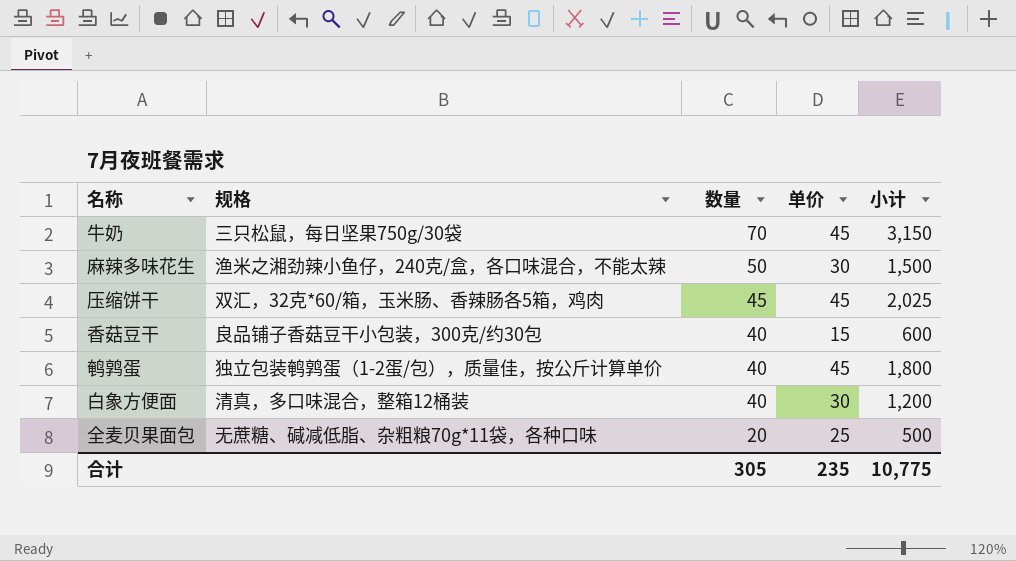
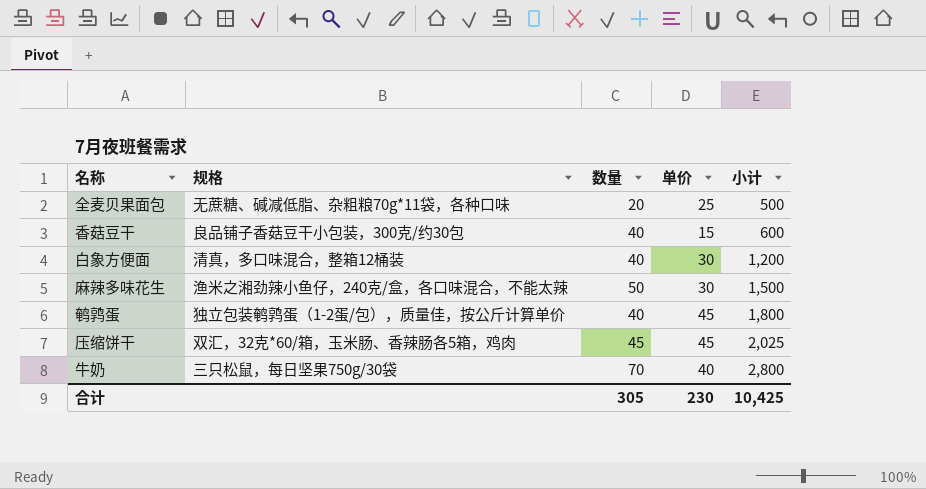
row order: 数量 descending -> 小计 ascending
牛奶 | 单价: 45 -> 40
牛奶 | 小计: 3,150 -> 2,800
合计 | 单价: 235 -> 230
合计 | 小计: 10,775 -> 10,425

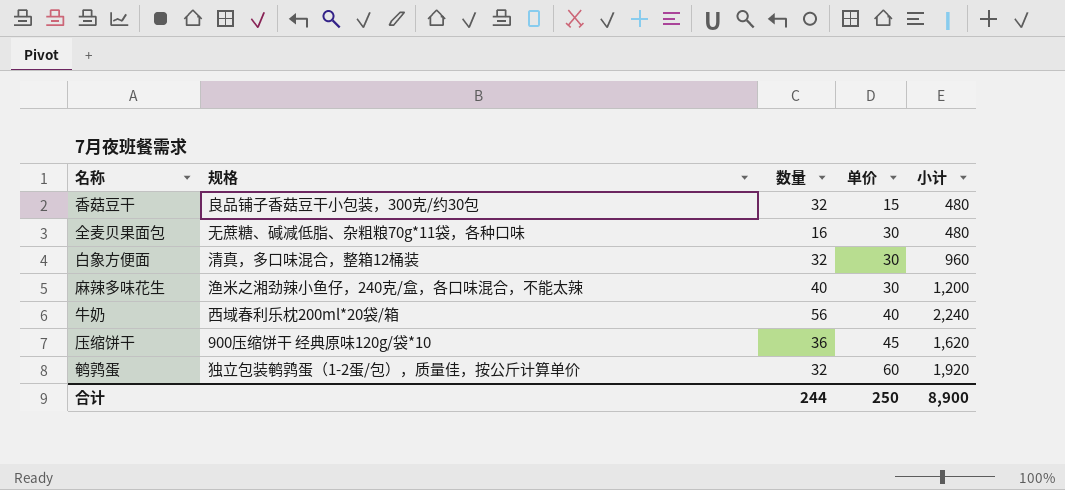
row order: 小计 ascending -> 单价 ascending
香菇豆干 | 数量: 40 -> 32
香菇豆干 | 小计: 600 -> 480
全麦贝果面包 | 数量: 20 -> 16
全麦贝果面包 | 单价: 25 -> 30
全麦贝果面包 | 小计: 500 -> 480
白象方便面 | 数量: 40 -> 32
白象方便面 | 小计: 1,200 -> 960
麻辣多味花生 | 数量: 50 -> 40
麻辣多味花生 | 小计: 1,500 -> 1,200
牛奶 | 规格: 三只松鼠，每日坚果750g/30袋 -> 西域春利乐枕200ml*20袋/箱
牛奶 | 数量: 70 -> 56
牛奶 | 小计: 2,800 -> 2,240
压缩饼干 | 规格: 双汇，32克*60/箱，玉米肠、香辣肠各5箱，鸡肉 -> 900压缩饼干 经典原味120g/袋*10
压缩饼干 | 数量: 45 -> 36
压缩饼干 | 小计: 2,025 -> 1,620
鹌鹑蛋 | 数量: 40 -> 32
鹌鹑蛋 | 单价: 45 -> 60
鹌鹑蛋 | 小计: 1,800 -> 1,920
合计 | 数量: 305 -> 244
合计 | 单价: 230 -> 250
合计 | 小计: 10,425 -> 8,900

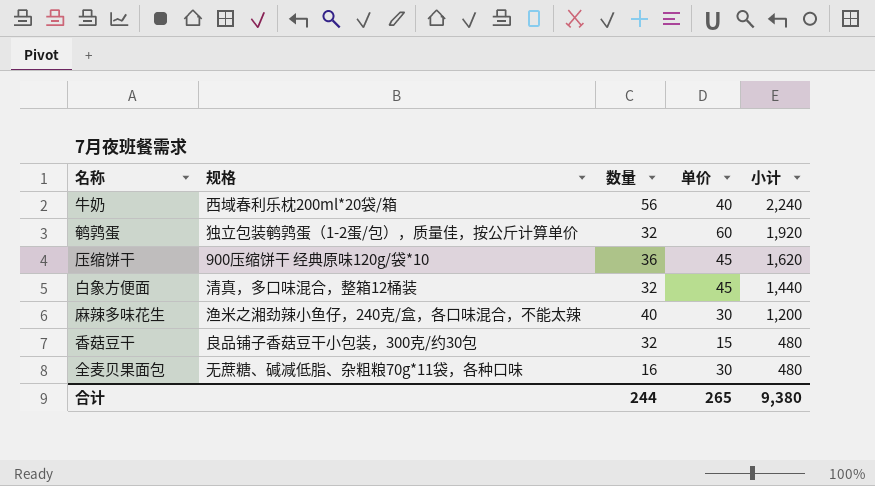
row order: 单价 ascending -> 小计 descending
白象方便面 | 单价: 30 -> 45
白象方便面 | 小计: 960 -> 1,440
合计 | 单价: 250 -> 265
合计 | 小计: 8,900 -> 9,380

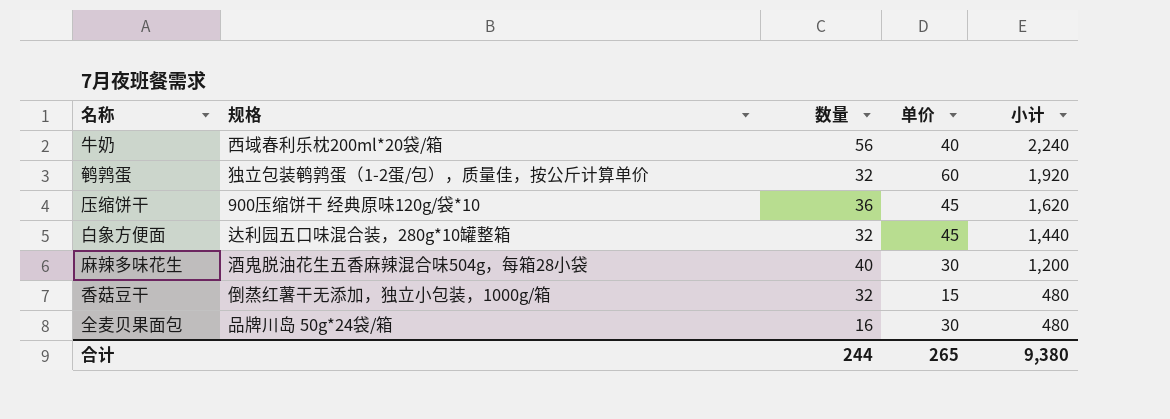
白象方便面 | 规格: 清真，多口味混合，整箱12桶装 -> 达利园五口味混合装，280g*10罐整箱
麻辣多味花生 | 规格: 渔米之湘劲辣小鱼仔，240克/盒，各口味混合，不能太辣 -> 酒鬼脱油花生五香麻辣混合味504g，每箱28小袋
香菇豆干 | 规格: 良品铺子香菇豆干小包装，300克/约30包 -> 倒蒸红薯干无添加，独立小包装，1000g/箱
全麦贝果面包 | 规格: 无蔗糖、碱减低脂、杂粗粮70g*11袋，各种口味 -> 品牌川岛 50g*24袋/箱

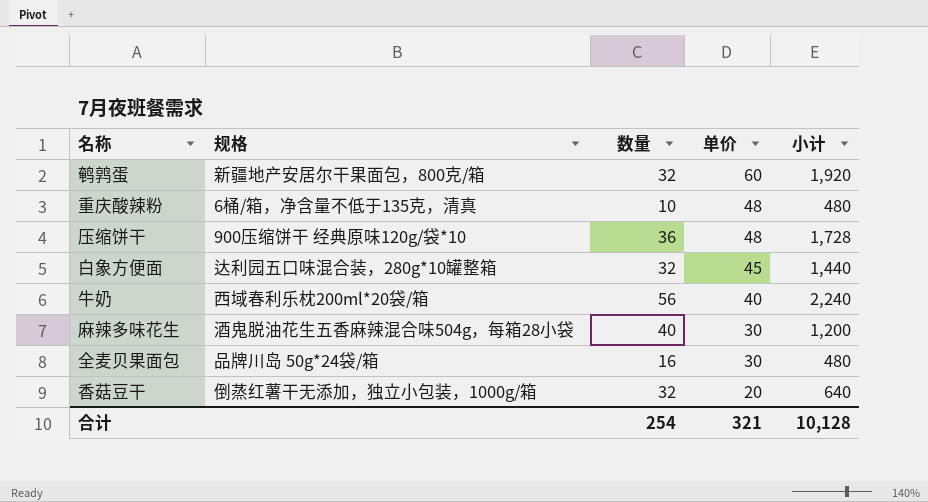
row order: 小计 descending -> 单价 descending
鹌鹑蛋 | 规格: 独立包装鹌鹑蛋（1-2蛋/包），质量佳，按公斤计算单价 -> 新疆地产安居尔干果面包，800克/箱
row 重庆酸辣粉: none -> 6桶/箱，净含量不低于135克，清真 | 10 | 48 | 480
压缩饼干 | 单价: 45 -> 48
压缩饼干 | 小计: 1,620 -> 1,728
香菇豆干 | 单价: 15 -> 20
香菇豆干 | 小计: 480 -> 640
合计 | 数量: 244 -> 254
合计 | 单价: 265 -> 321
合计 | 小计: 9,380 -> 10,128

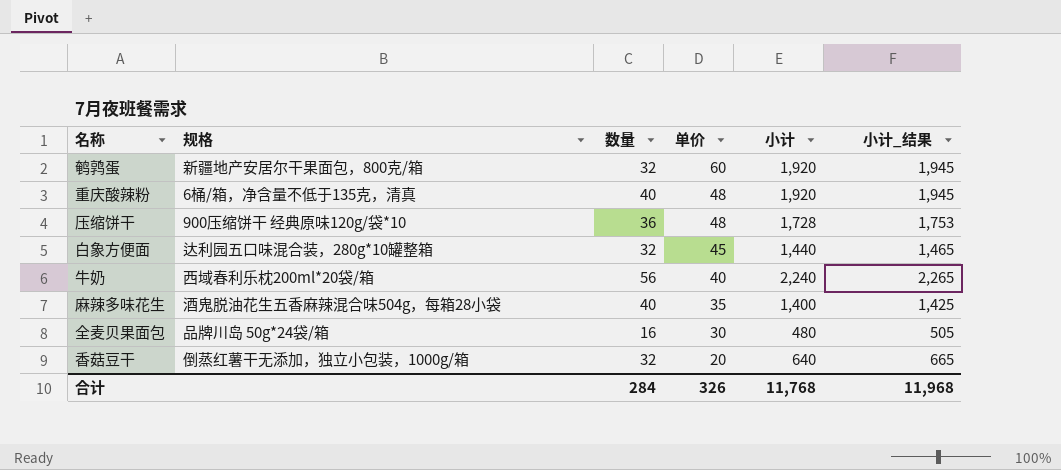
column 小计_结果 | formula: none -> [小计] + 25
重庆酸辣粉 | 数量: 10 -> 40
重庆酸辣粉 | 小计: 480 -> 1,920
麻辣多味花生 | 单价: 30 -> 35
麻辣多味花生 | 小计: 1,200 -> 1,400
合计 | 数量: 254 -> 284
合计 | 单价: 321 -> 326
合计 | 小计: 10,128 -> 11,768

